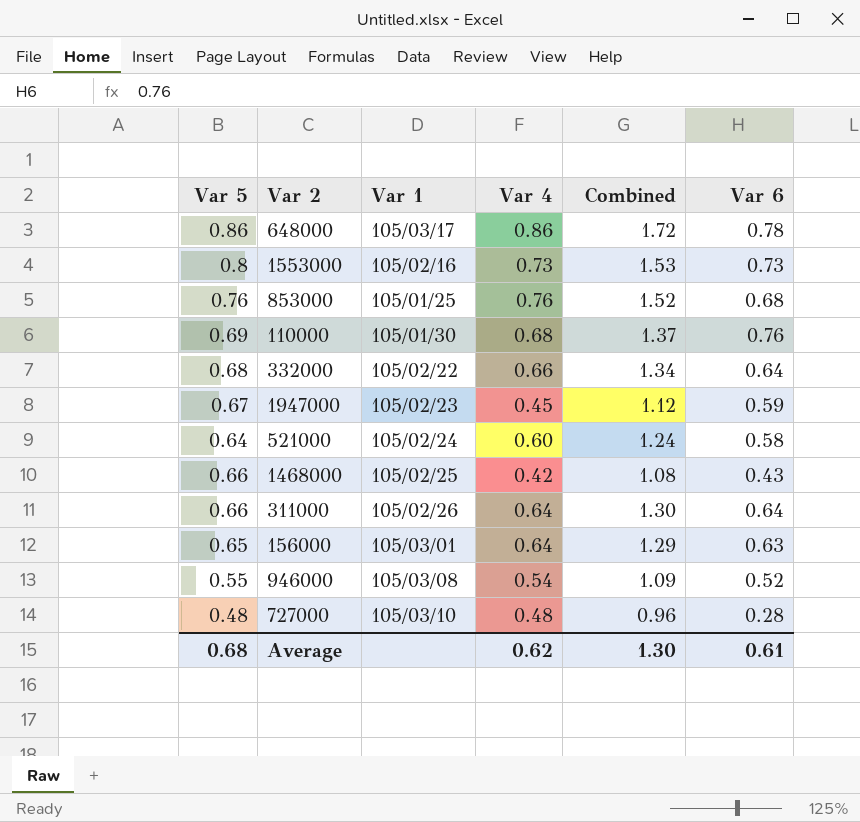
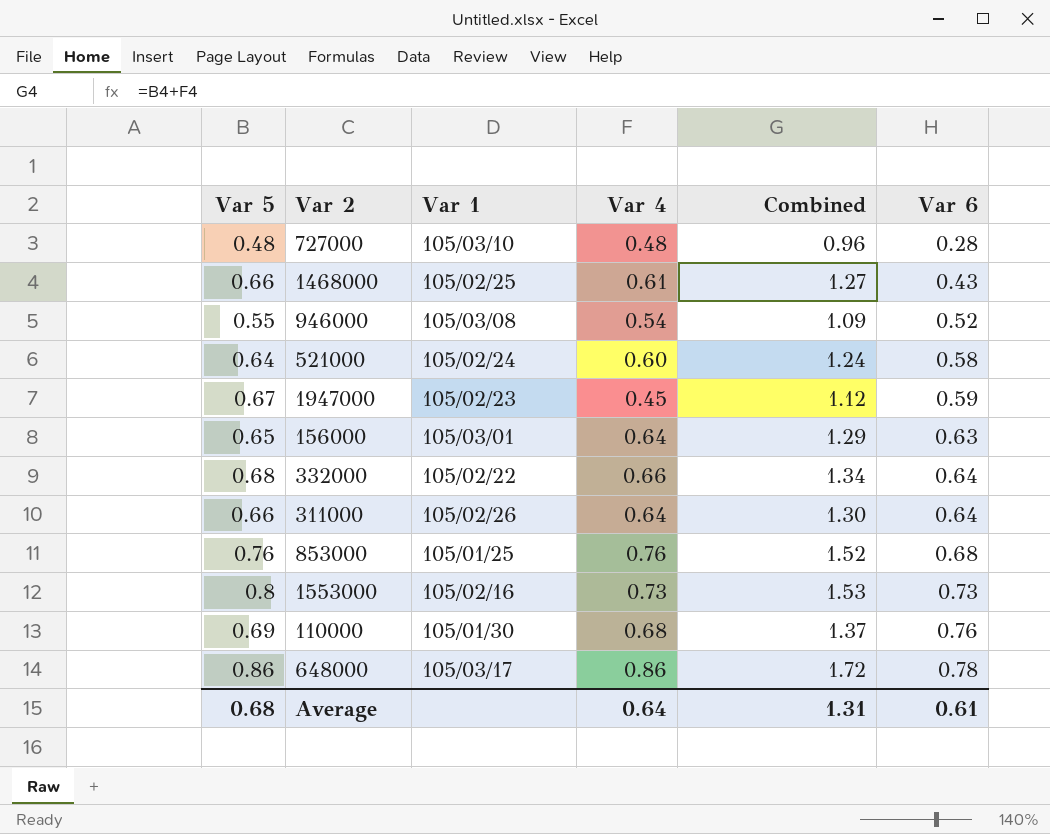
row order: none -> Var 6 ascending
1468000 | Var 4: 0.42 -> 0.61
1468000 | Combined: 1.08 -> 1.27
Average | Var 4: 0.62 -> 0.64
Average | Combined: 1.30 -> 1.31

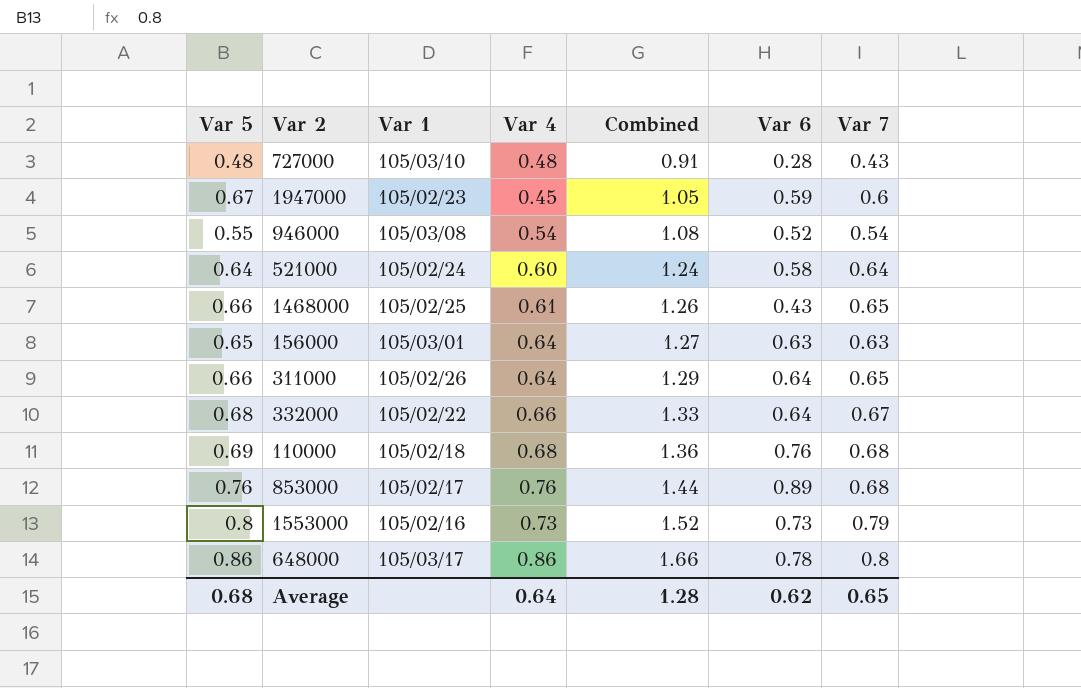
row order: Var 6 ascending -> Combined ascending
column Combined | formula: [Var 5] + [Var 4] -> [Var 4] + [Var 7]
column Var 7 | position: none -> 7
110000 | Var 1: 105/01/30 -> 105/02/18
853000 | Var 1: 105/01/25 -> 105/02/17
853000 | Var 6: 0.68 -> 0.89
Average | Combined: 1.31 -> 1.28
Average | Var 6: 0.61 -> 0.62

